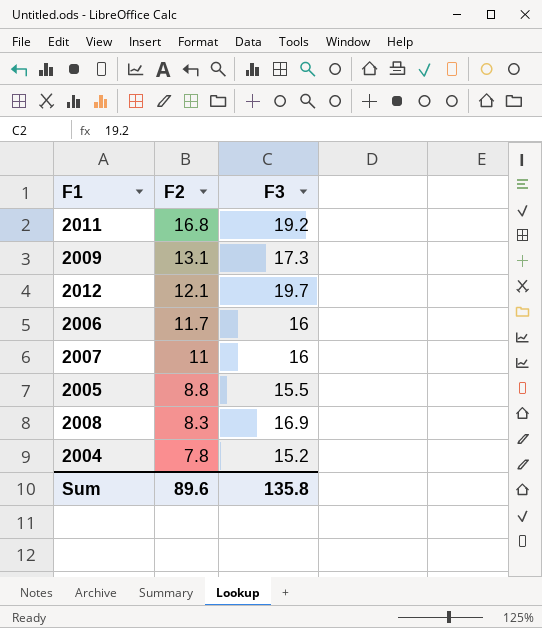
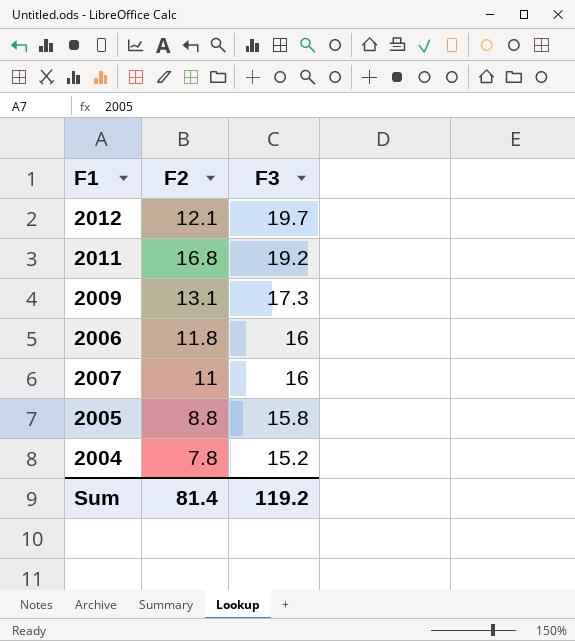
row order: F2 descending -> F3 descending
row 2008: 8.3 | 16.9 -> none
2006 | F2: 11.7 -> 11.8
2005 | F3: 15.5 -> 15.8
Sum | F2: 89.6 -> 81.4
Sum | F3: 135.8 -> 119.2

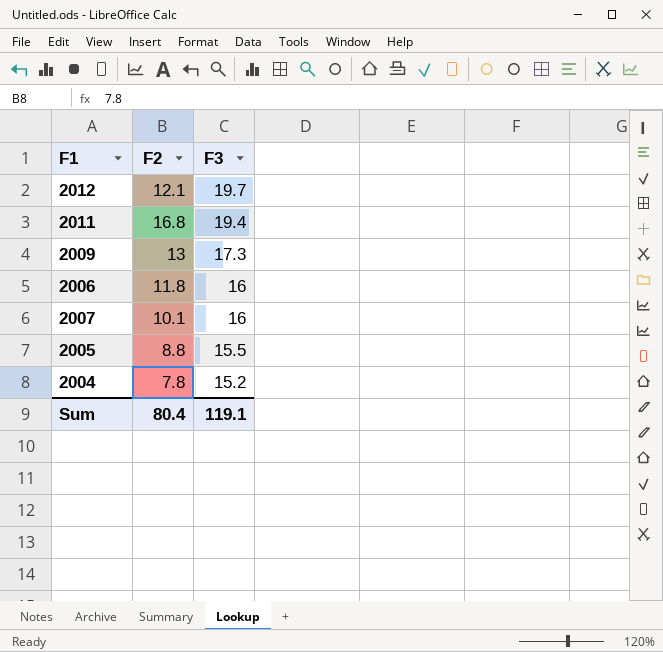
2011 | F3: 19.2 -> 19.4
2009 | F2: 13.1 -> 13
2007 | F2: 11 -> 10.1
2005 | F3: 15.8 -> 15.5
Sum | F2: 81.4 -> 80.4
Sum | F3: 119.2 -> 119.1

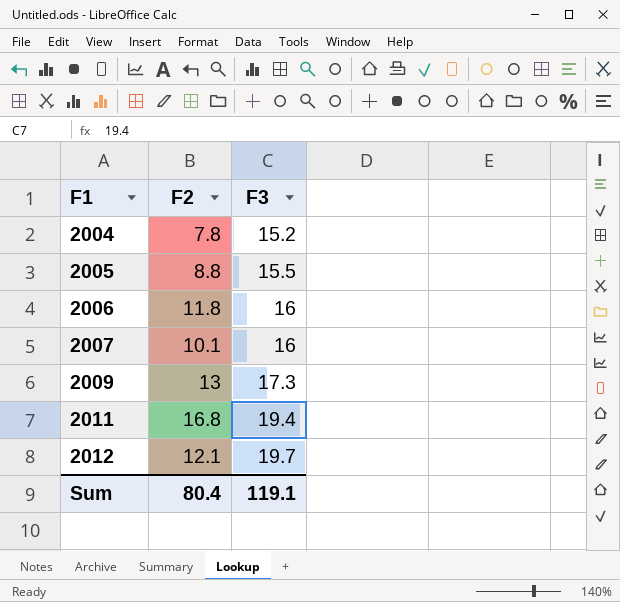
row order: F3 descending -> F1 ascending

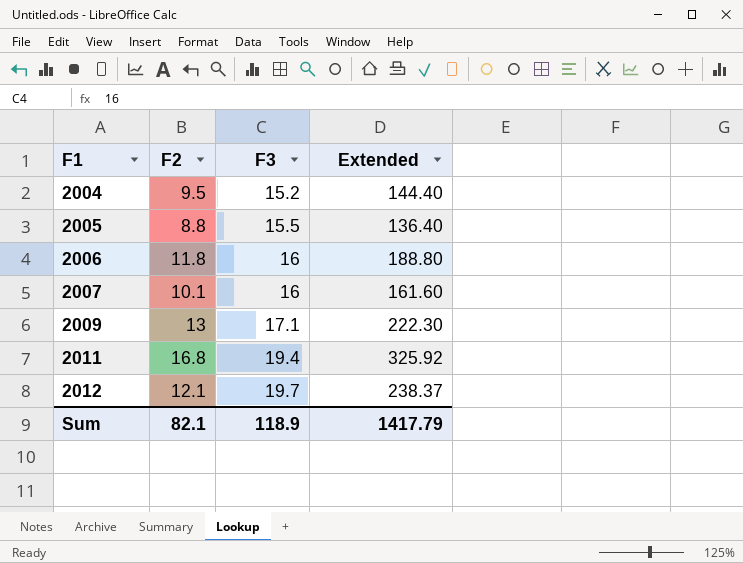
column Extended | formula: none -> [F2] * [F3]
2004 | F2: 7.8 -> 9.5
2009 | F3: 17.3 -> 17.1
Sum | F2: 80.4 -> 82.1
Sum | F3: 119.1 -> 118.9

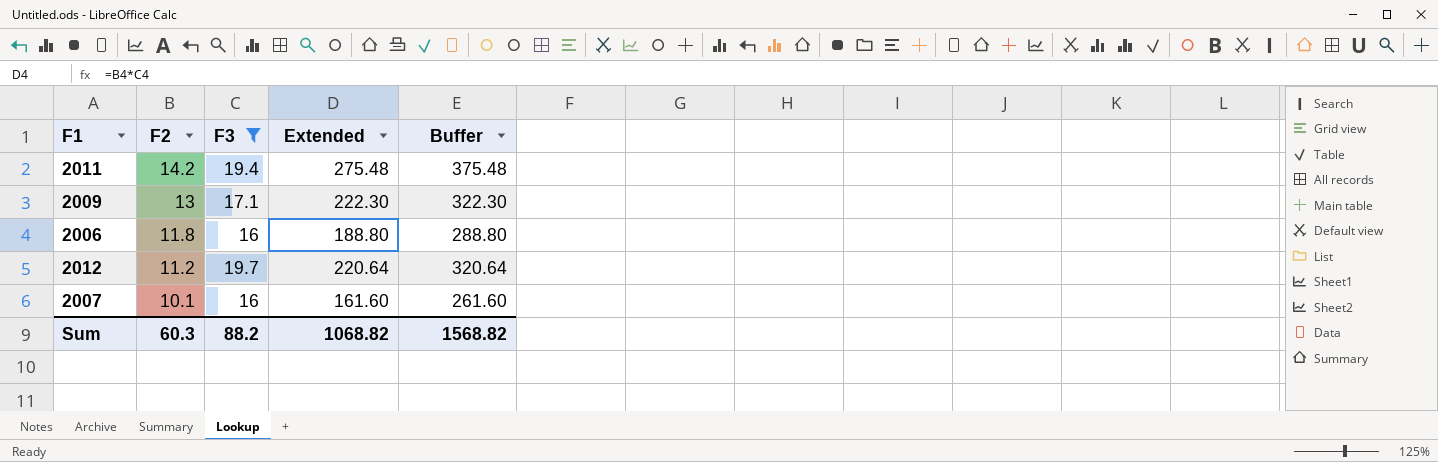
filter: none -> F3 >= 16
row order: F1 ascending -> F2 descending
column Buffer | formula: none -> [Extended] + 100
2011 | F2: 16.8 -> 14.2
2011 | Extended: 325.92 -> 275.48
2012 | F2: 12.1 -> 11.2
2012 | Extended: 238.37 -> 220.64
Sum | F2: 82.1 -> 60.3
Sum | F3: 118.9 -> 88.2
Sum | Extended: 1417.79 -> 1068.82

